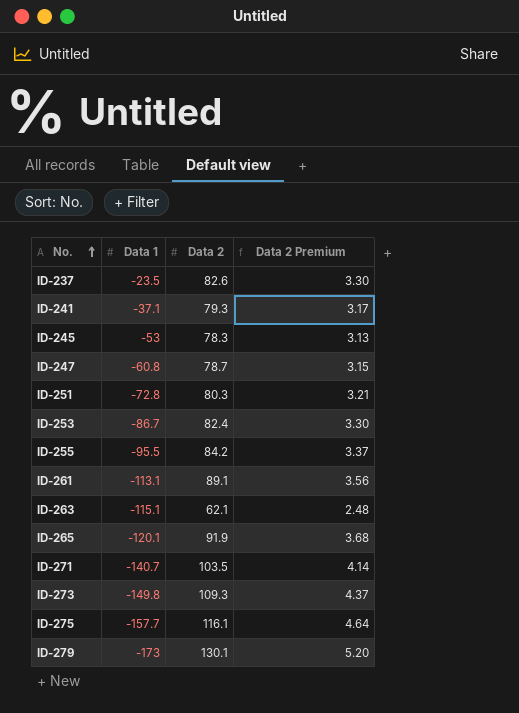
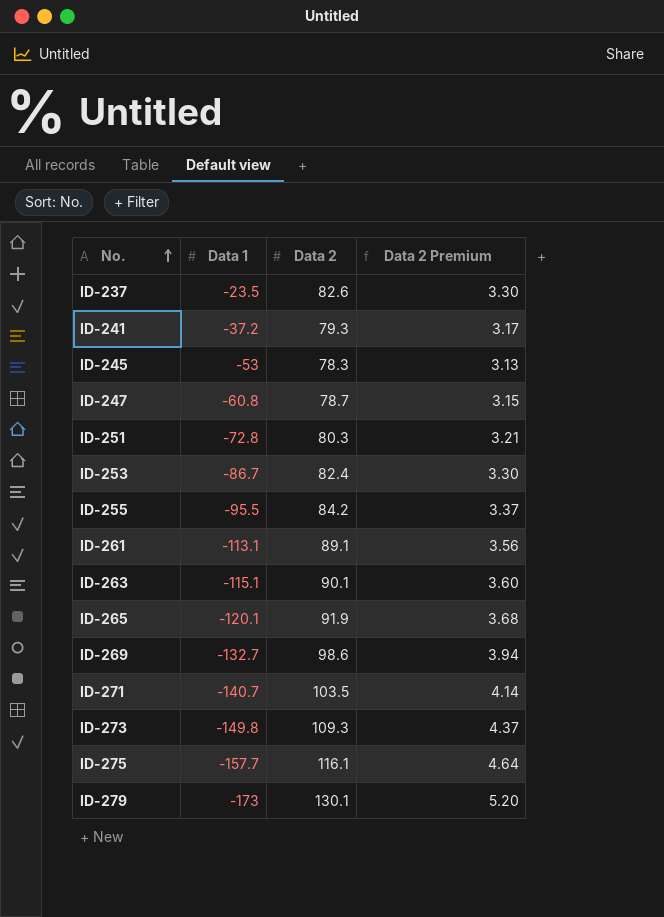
ID-241 | Data 1: -37.1 -> -37.2
ID-263 | Data 2: 62.1 -> 90.1
ID-263 | Data 2 Premium: 2.48 -> 3.60
row ID-269: none -> -132.7 | 98.6 | 3.94

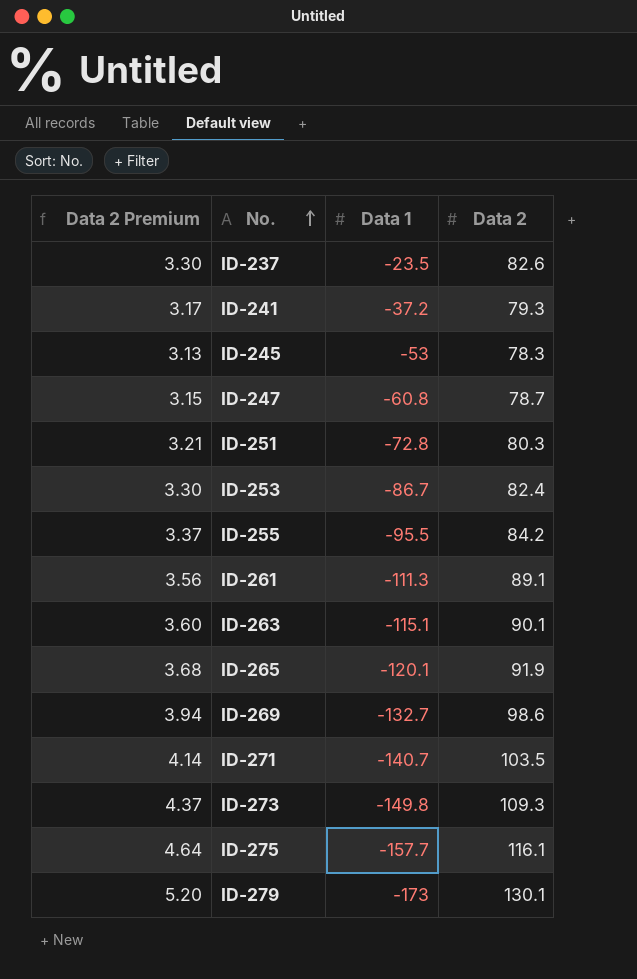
column Data 2 Premium | position: 4 -> 1
ID-261 | Data 1: -113.1 -> -111.3

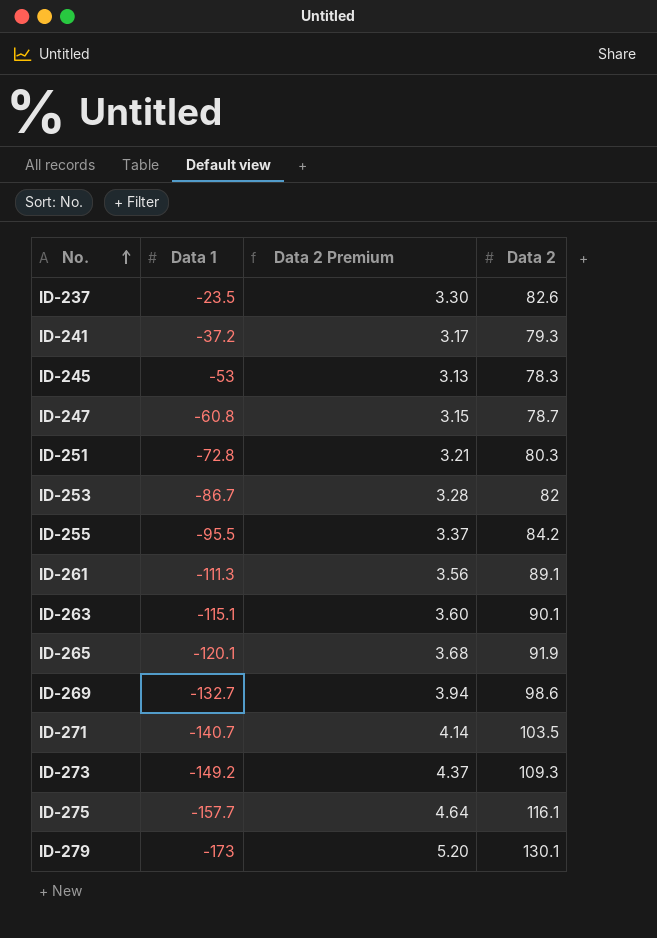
column Data 2 Premium | position: 1 -> 3
ID-253 | Data 2 Premium: 3.30 -> 3.28
ID-253 | Data 2: 82.4 -> 82
ID-273 | Data 1: -149.8 -> -149.2

